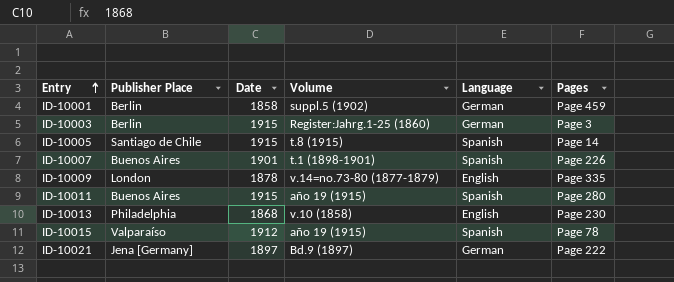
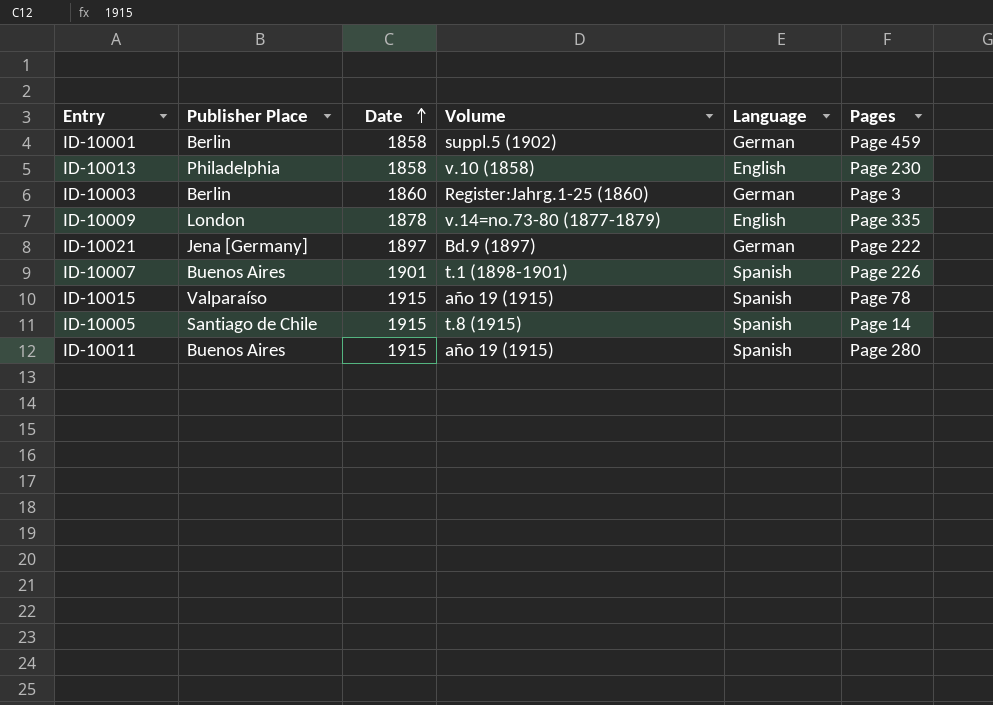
row order: Entry ascending -> Date ascending
ID-10013 | Date: 1868 -> 1858
ID-10003 | Date: 1915 -> 1860
ID-10015 | Date: 1912 -> 1915

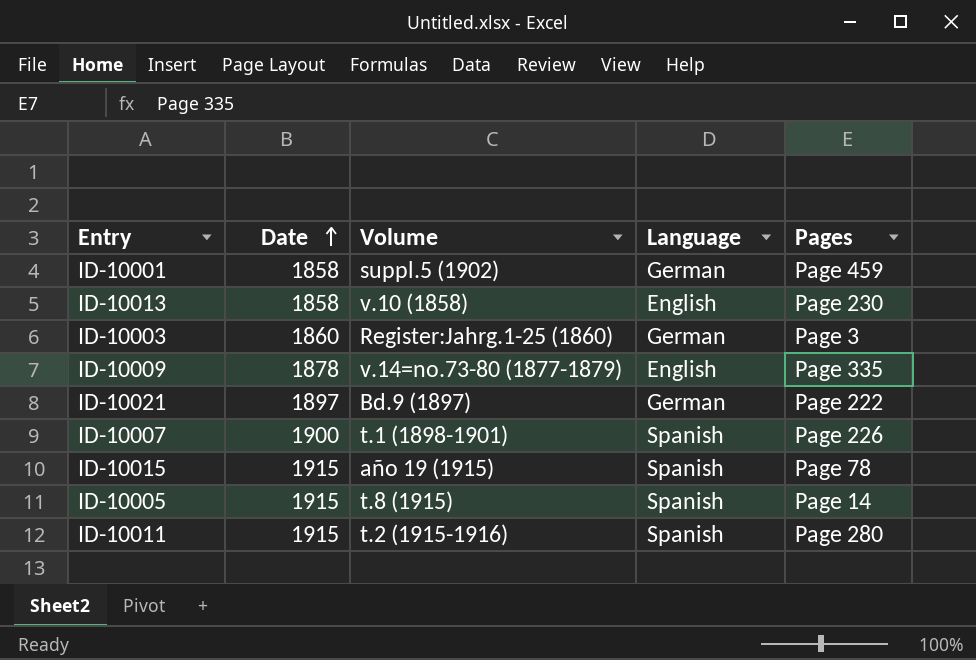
column Publisher Place | position: 2 -> none
ID-10007 | Date: 1901 -> 1900
ID-10011 | Volume: año 19 (1915) -> t.2 (1915-1916)

